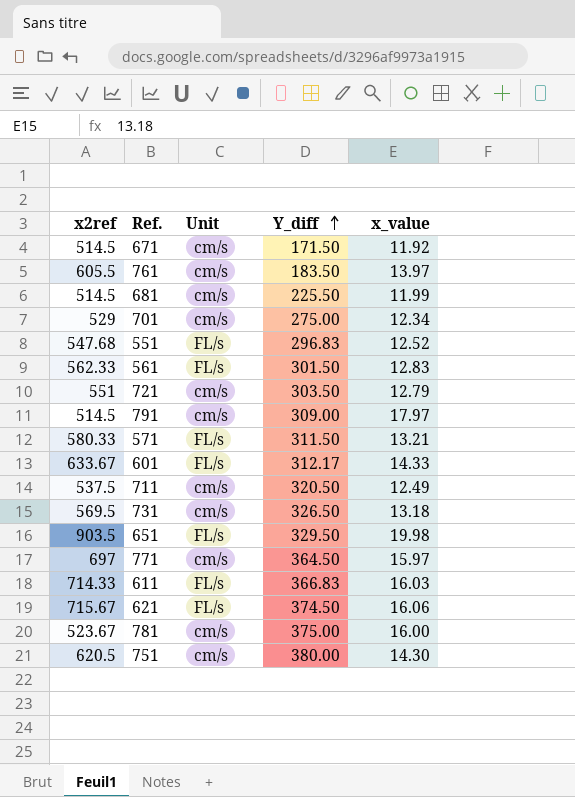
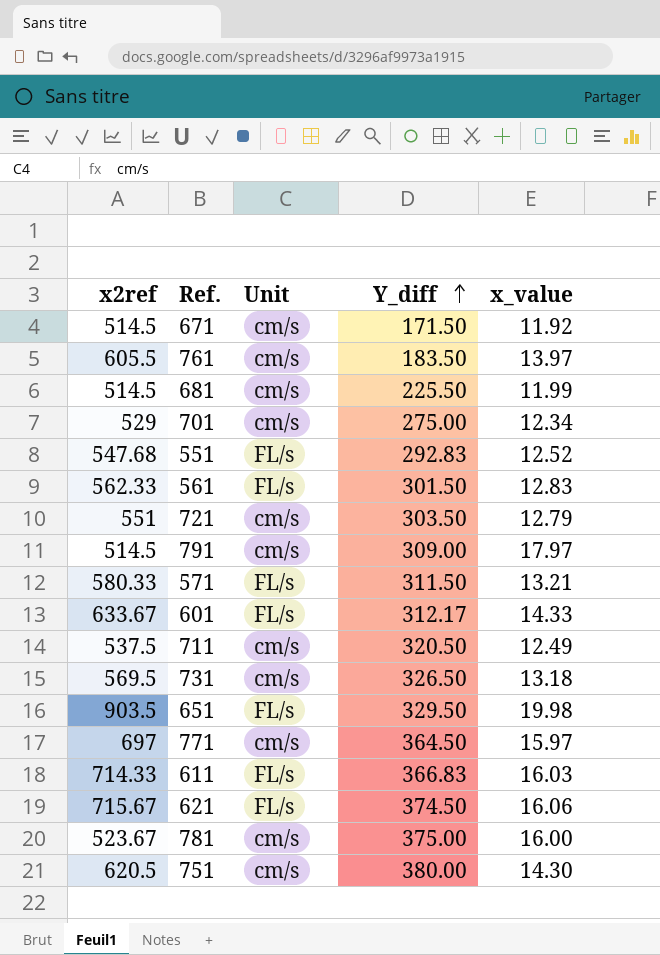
551 | Y_diff: 296.83 -> 292.83

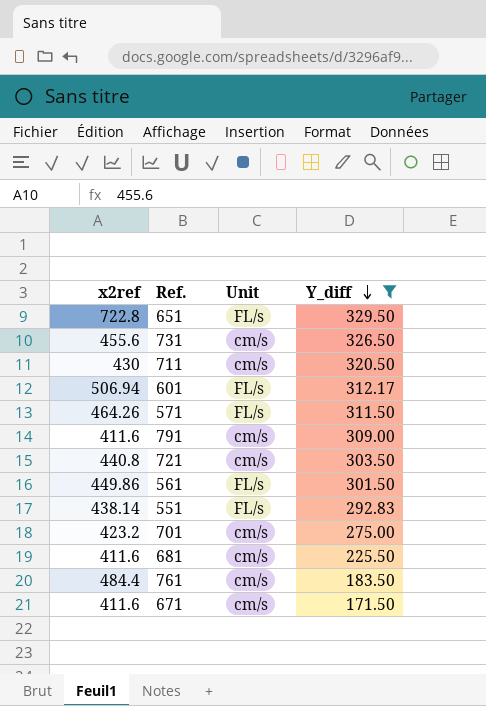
filter: none -> Y_diff <= 329.50
row order: Y_diff ascending -> Y_diff descending
column x_value | position: 5 -> none
651 | x2ref: 903.5 -> 722.8
731 | x2ref: 569.5 -> 455.6
711 | x2ref: 537.5 -> 430
601 | x2ref: 633.67 -> 506.94
571 | x2ref: 580.33 -> 464.26
791 | x2ref: 514.5 -> 411.6
721 | x2ref: 551 -> 440.8
561 | x2ref: 562.33 -> 449.86
551 | x2ref: 547.68 -> 438.14
701 | x2ref: 529 -> 423.2
681 | x2ref: 514.5 -> 411.6
761 | x2ref: 605.5 -> 484.4
671 | x2ref: 514.5 -> 411.6

